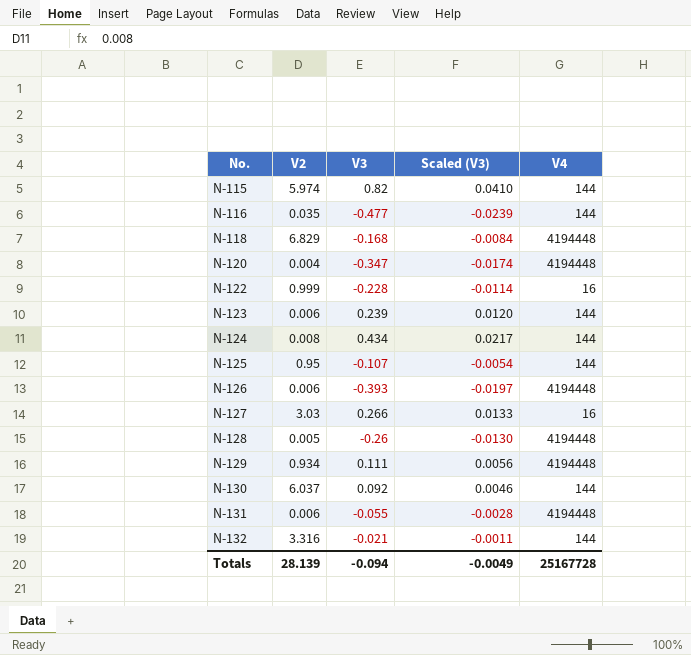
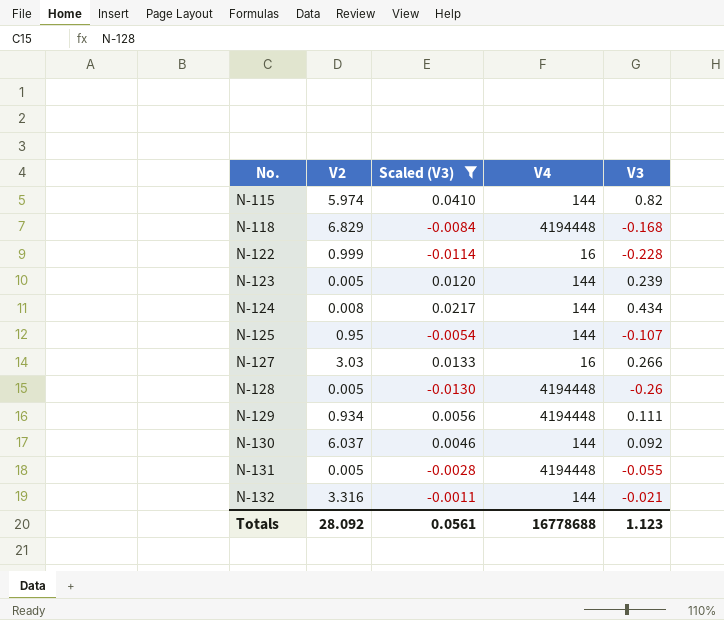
filter: none -> Scaled (V3) >= -0.0130
column V3 | position: 3 -> 5
N-123 | V2: 0.006 -> 0.005
N-131 | V2: 0.006 -> 0.005
Totals | V2: 28.139 -> 28.092
Totals | Scaled (V3): -0.0049 -> 0.0561
Totals | V4: 25167728 -> 16778688
Totals | V3: -0.094 -> 1.123

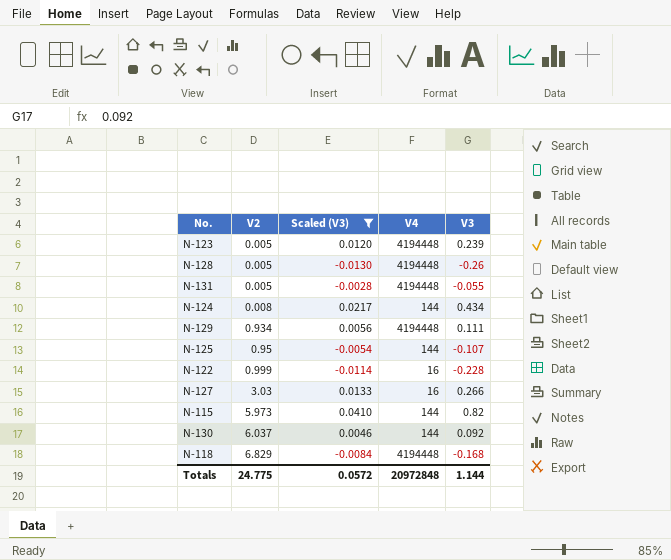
row order: No. ascending -> V2 ascending
row N-132: 3.316 | -0.0011 | 144 | -0.021 -> none
N-123 | V4: 144 -> 4194448
N-115 | V2: 5.974 -> 5.973
Totals | V2: 28.092 -> 24.775
Totals | Scaled (V3): 0.0561 -> 0.0572
Totals | V4: 16778688 -> 20972848
Totals | V3: 1.123 -> 1.144

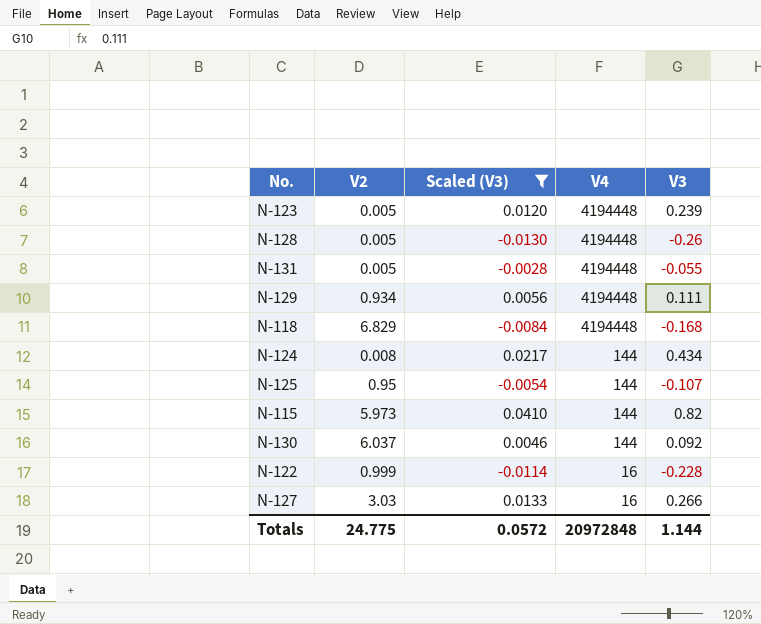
row order: V2 ascending -> V4 descending

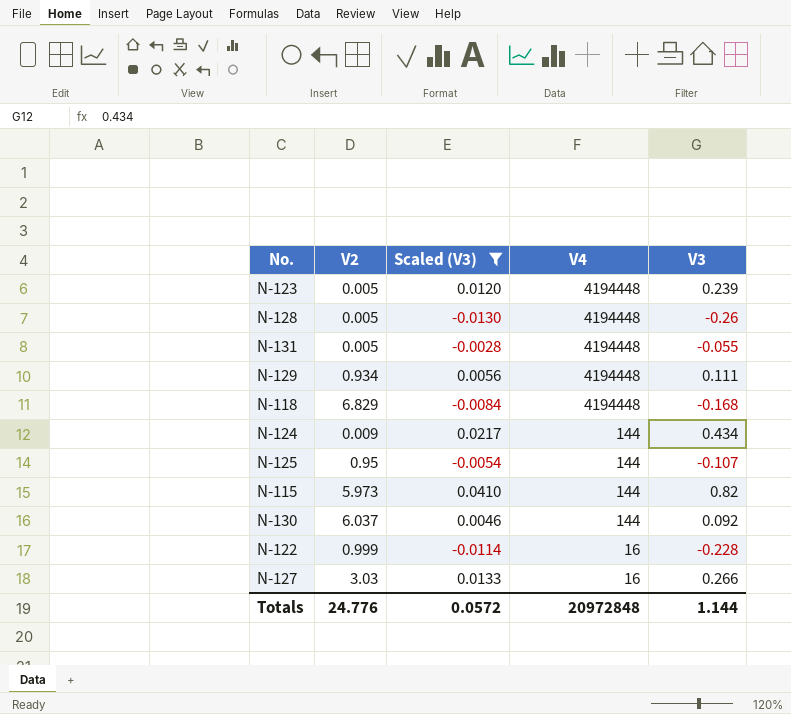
N-124 | V2: 0.008 -> 0.009
Totals | V2: 24.775 -> 24.776

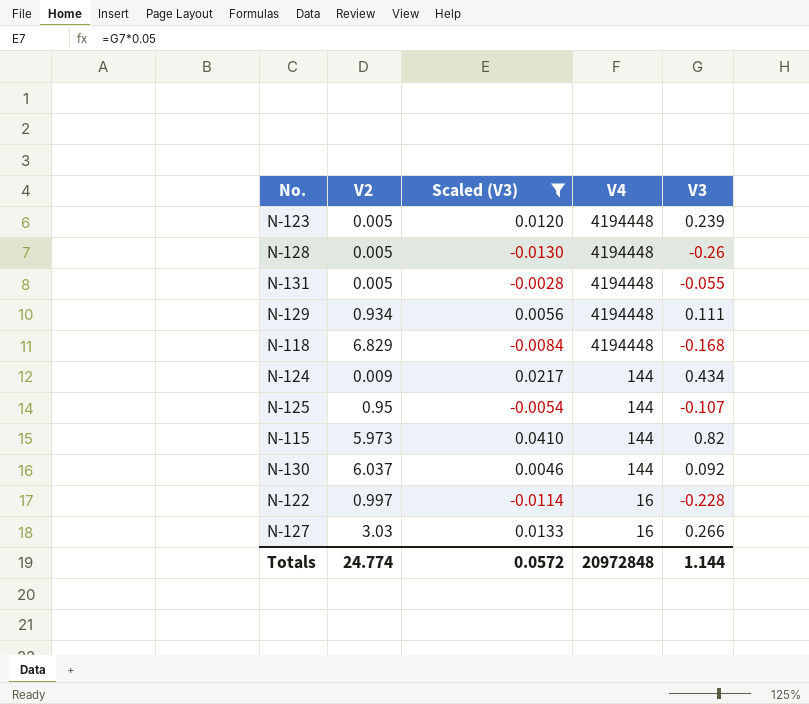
N-122 | V2: 0.999 -> 0.997
Totals | V2: 24.776 -> 24.774

